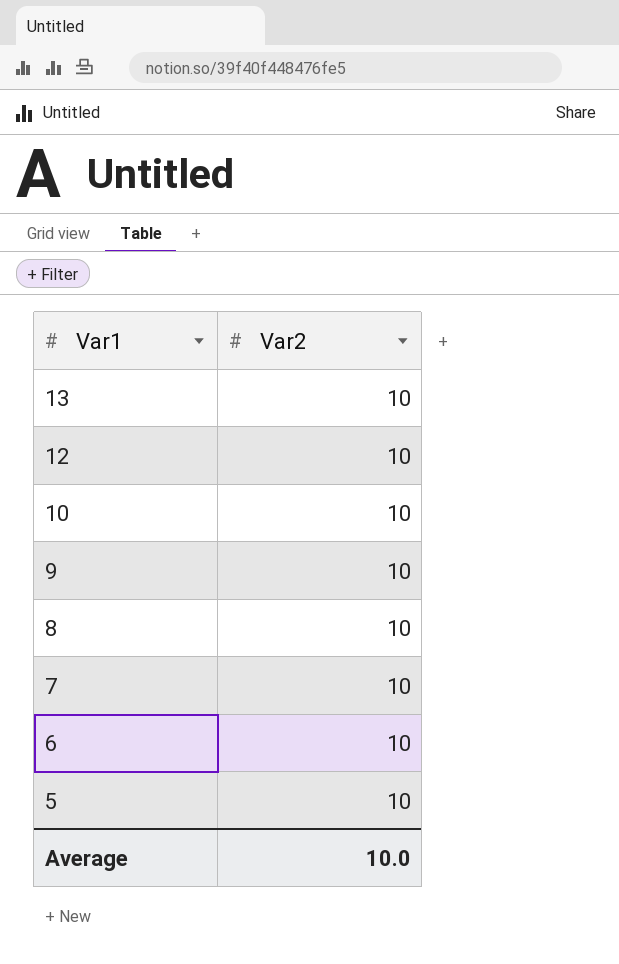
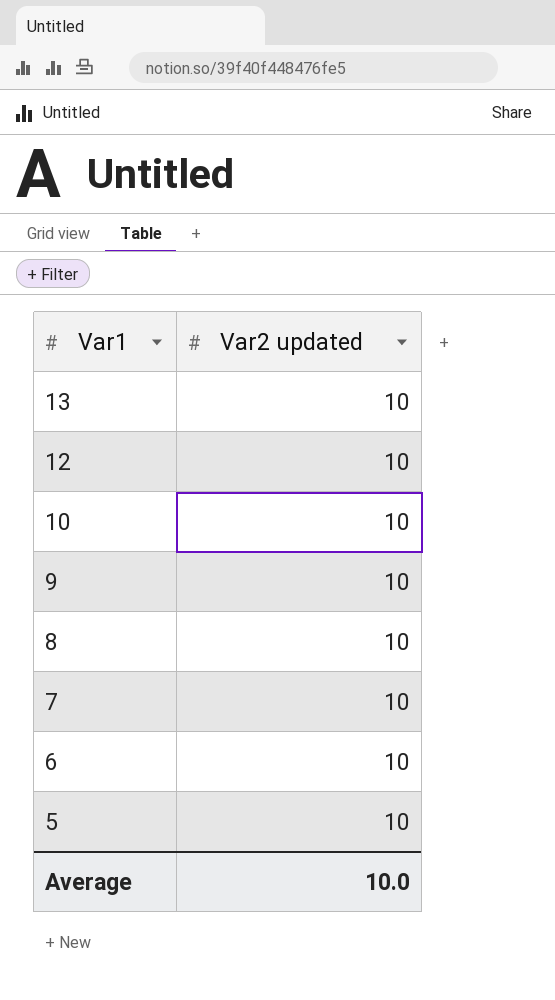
column name: Var2 -> Var2 updated

